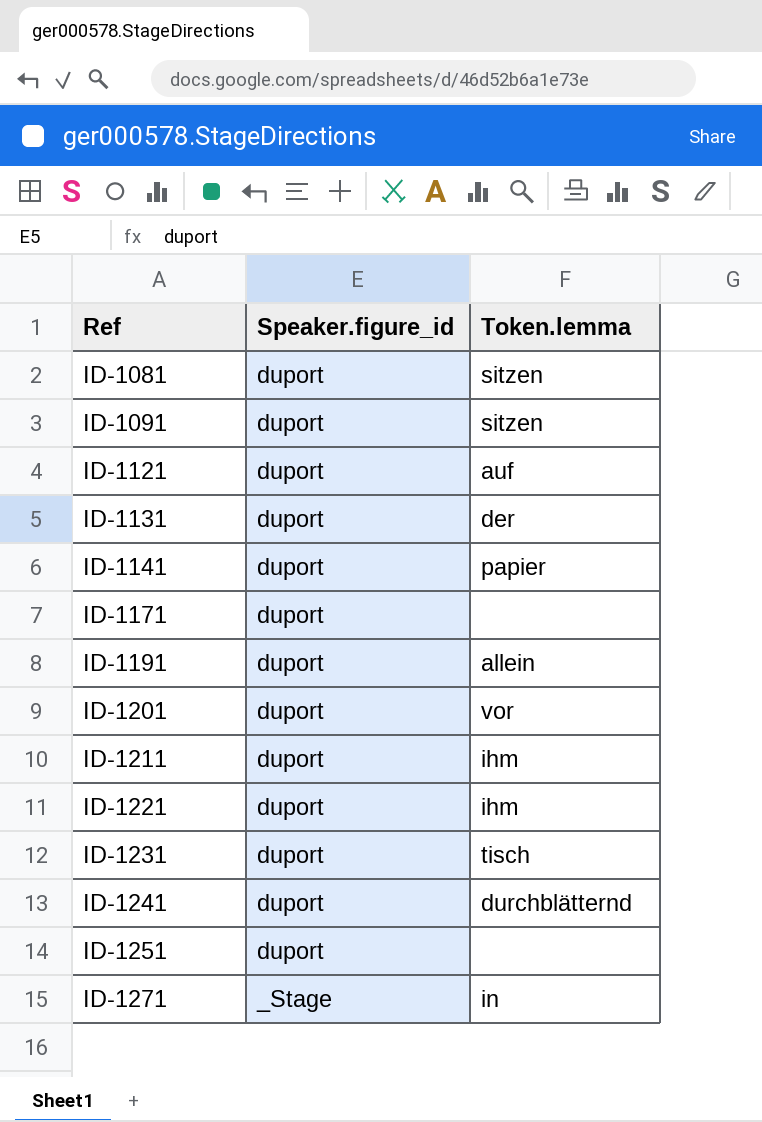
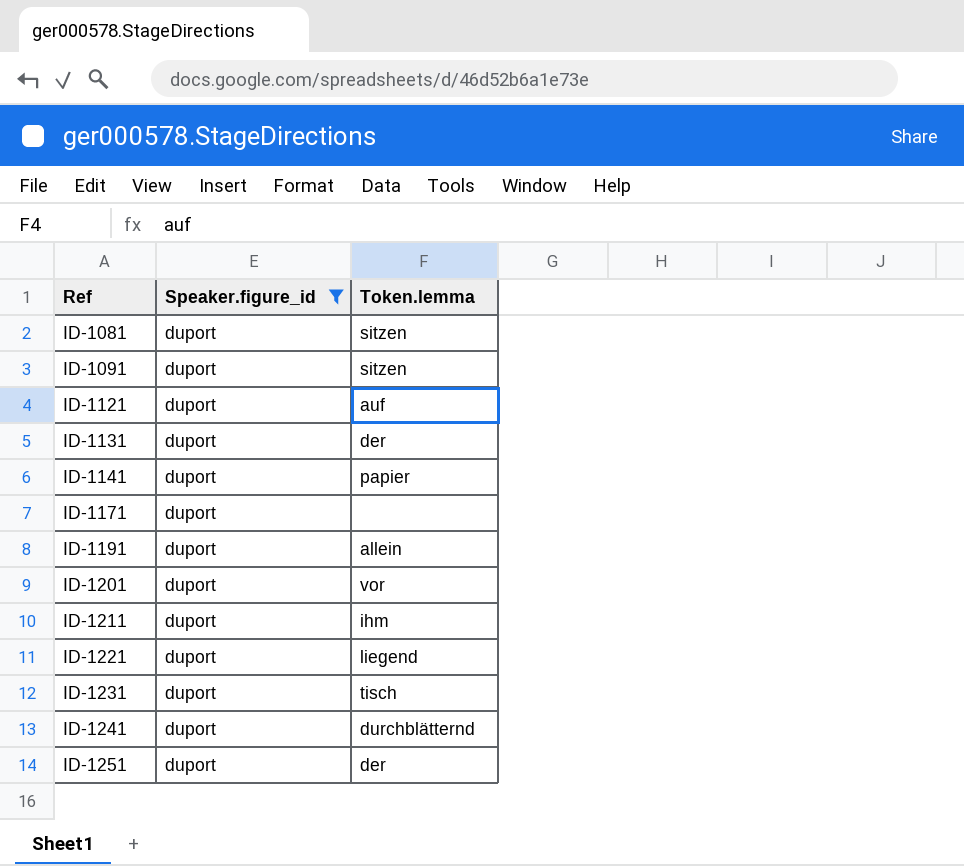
filter: none -> Speaker.figure_id = duport
ID-1221 | Token.lemma: ihm -> liegend
ID-1251 | Token.lemma: none -> der

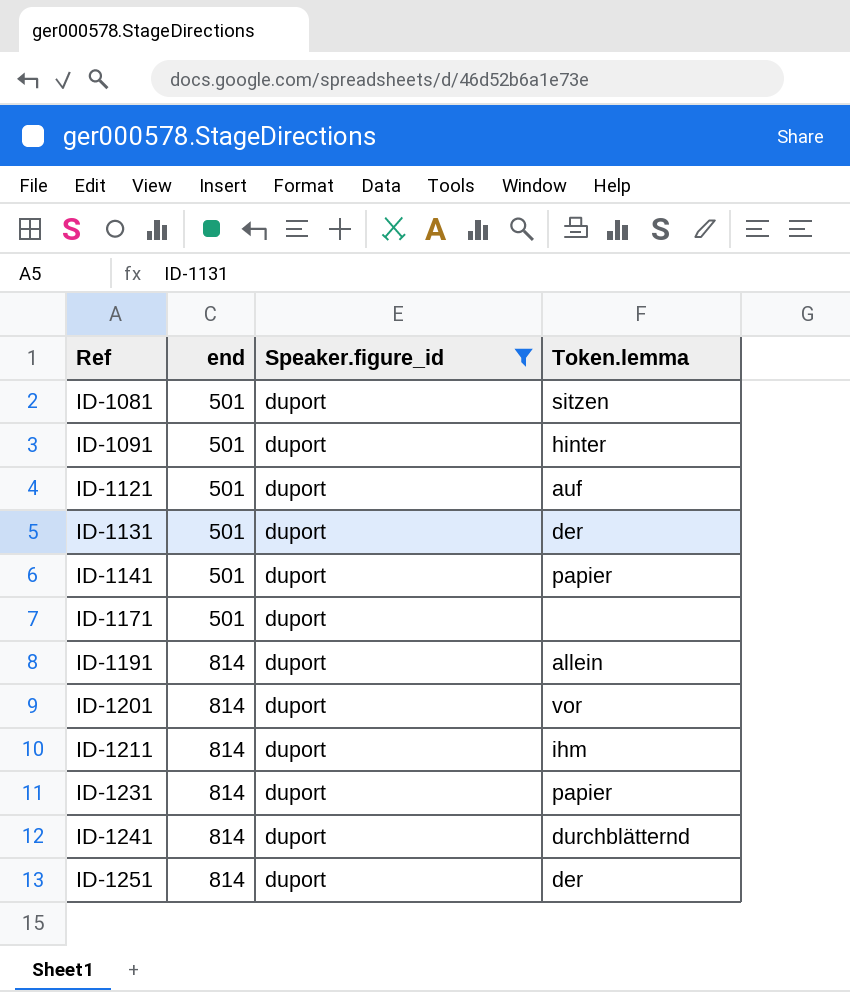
column end | position: none -> 2
row ID-1221: duport | liegend -> none
ID-1091 | Token.lemma: sitzen -> hinter
ID-1231 | Token.lemma: tisch -> papier

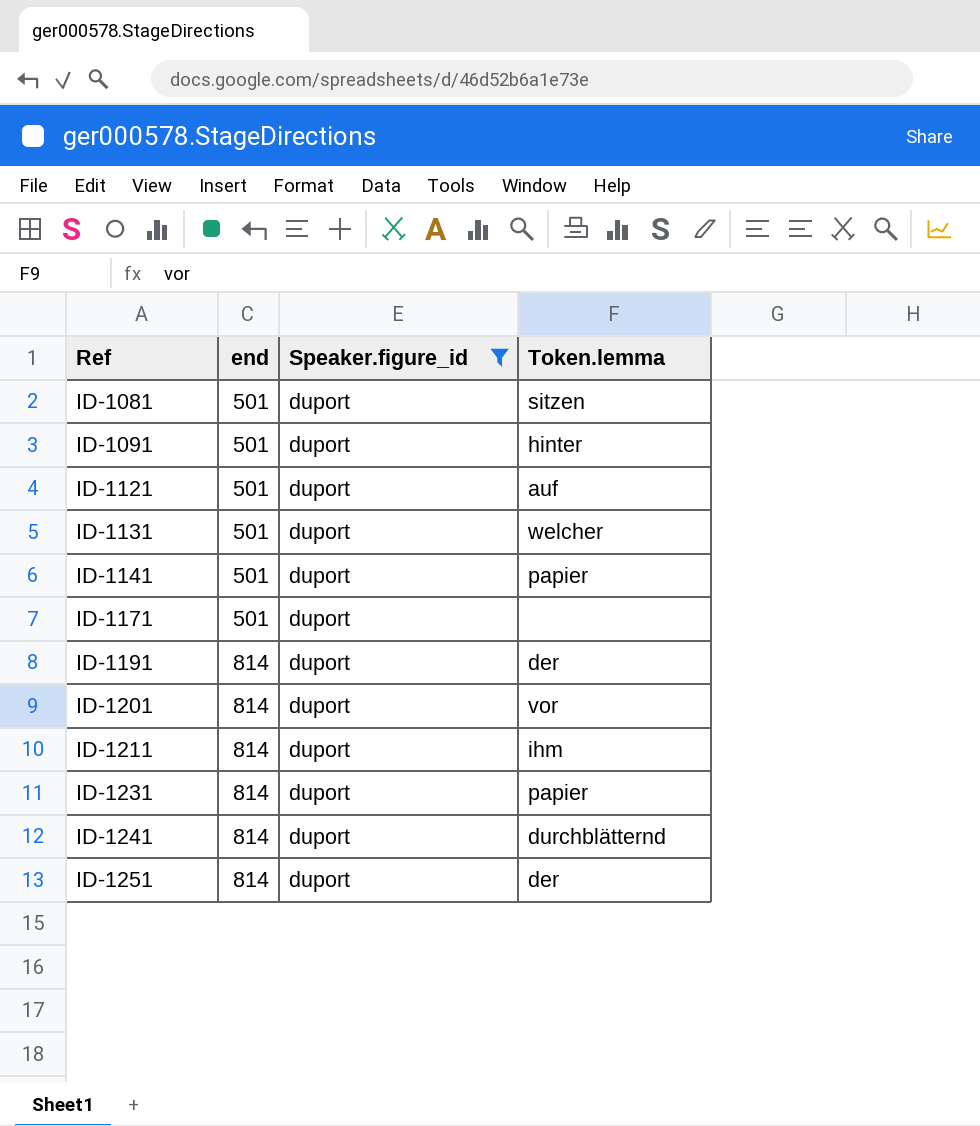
ID-1131 | Token.lemma: der -> welcher
ID-1191 | Token.lemma: allein -> der

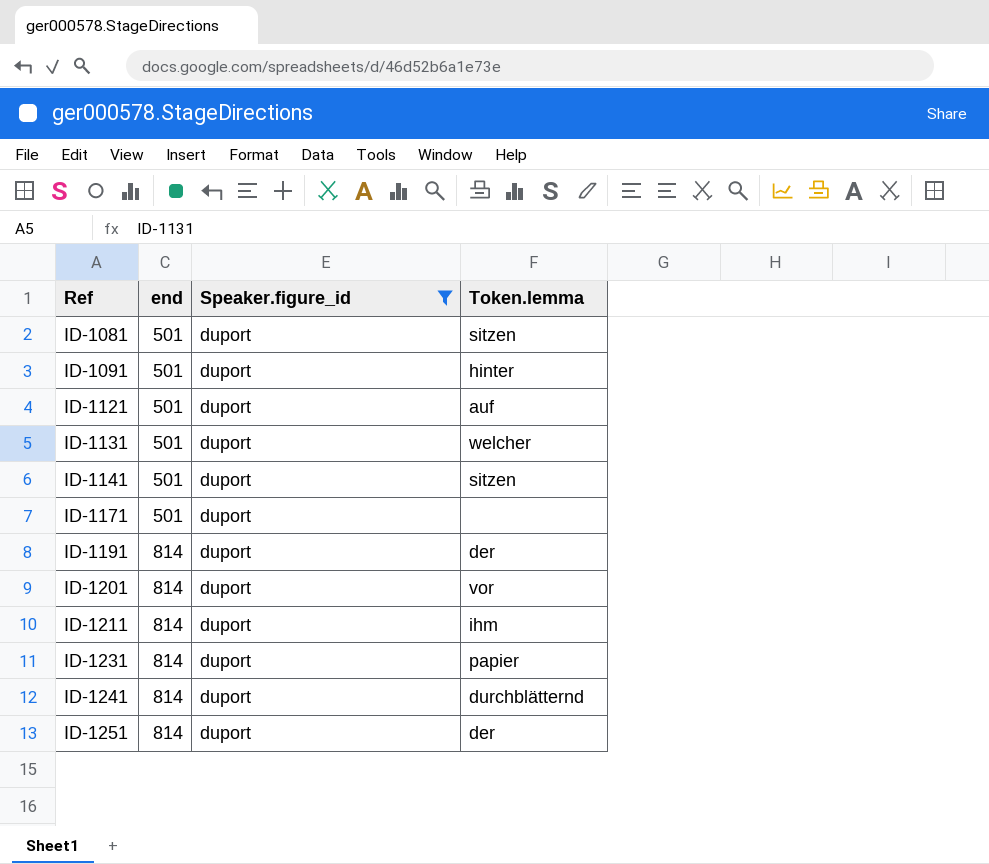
ID-1141 | Token.lemma: papier -> sitzen

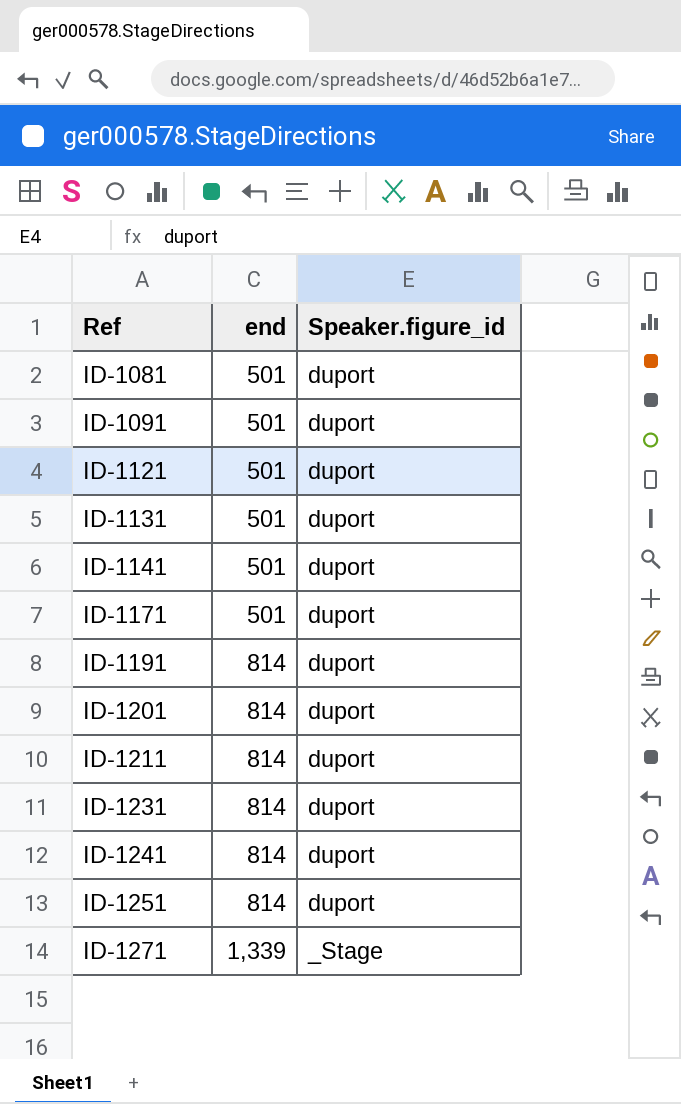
filter: Speaker.figure_id = duport -> none
column Token.lemma | position: 4 -> none

